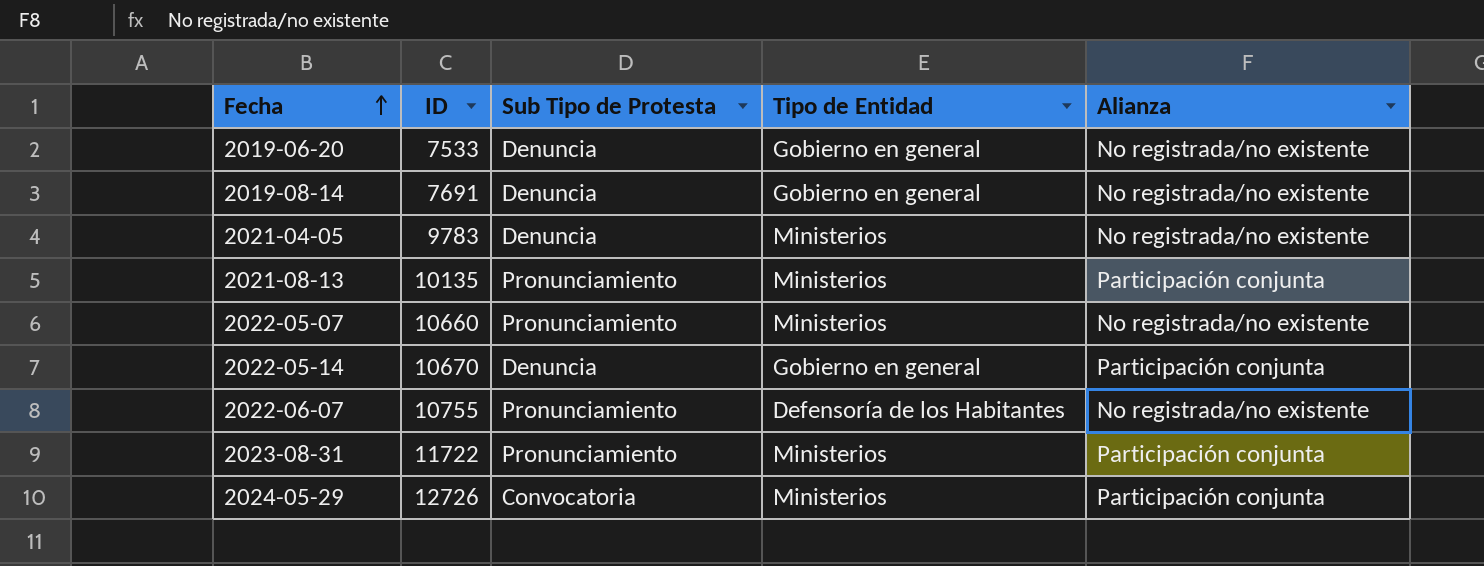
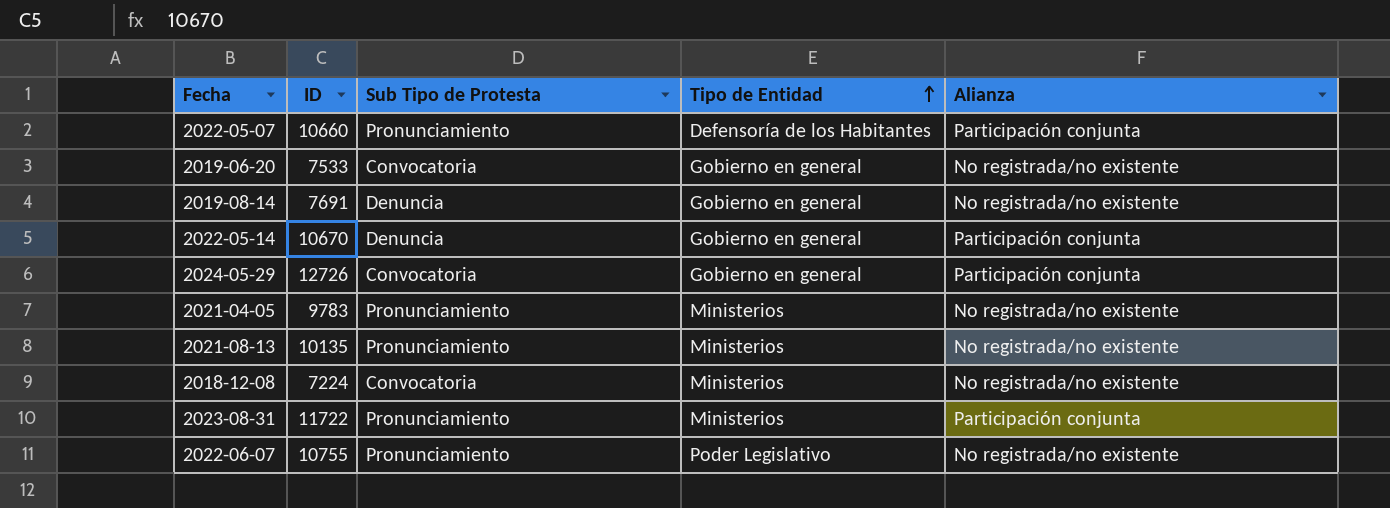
row order: Fecha ascending -> Tipo de Entidad ascending
2022-05-07 | Tipo de Entidad: Ministerios -> Defensoría de los Habitantes
2022-05-07 | Alianza: No registrada/no existente -> Participación conjunta
2019-06-20 | Sub Tipo de Protesta: Denuncia -> Convocatoria
2024-05-29 | Tipo de Entidad: Ministerios -> Gobierno en general
2021-04-05 | Sub Tipo de Protesta: Denuncia -> Pronunciamiento
2021-08-13 | Alianza: Participación conjunta -> No registrada/no existente
row 2018-12-08: none -> 7224 | Convocatoria | Ministerios | No registrada/no existente
2022-06-07 | Tipo de Entidad: Defensoría de los Habitantes -> Poder Legislativo

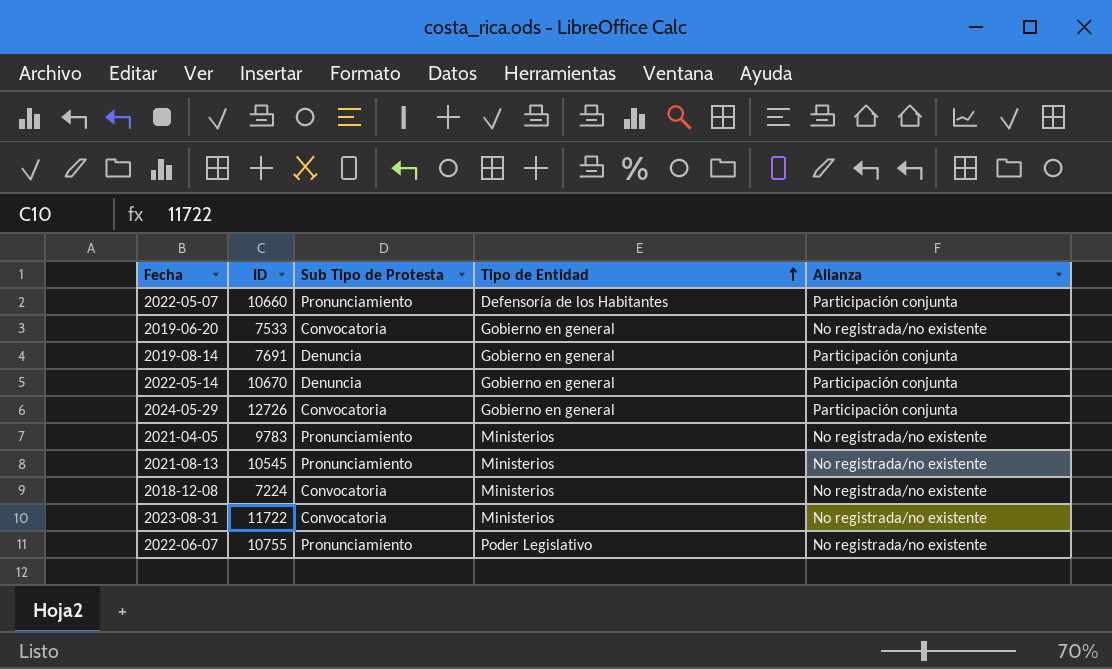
2019-08-14 | Alianza: No registrada/no existente -> Participación conjunta
2021-08-13 | ID: 10135 -> 10545
2023-08-31 | Sub Tipo de Protesta: Pronunciamiento -> Convocatoria
2023-08-31 | Alianza: Participación conjunta -> No registrada/no existente

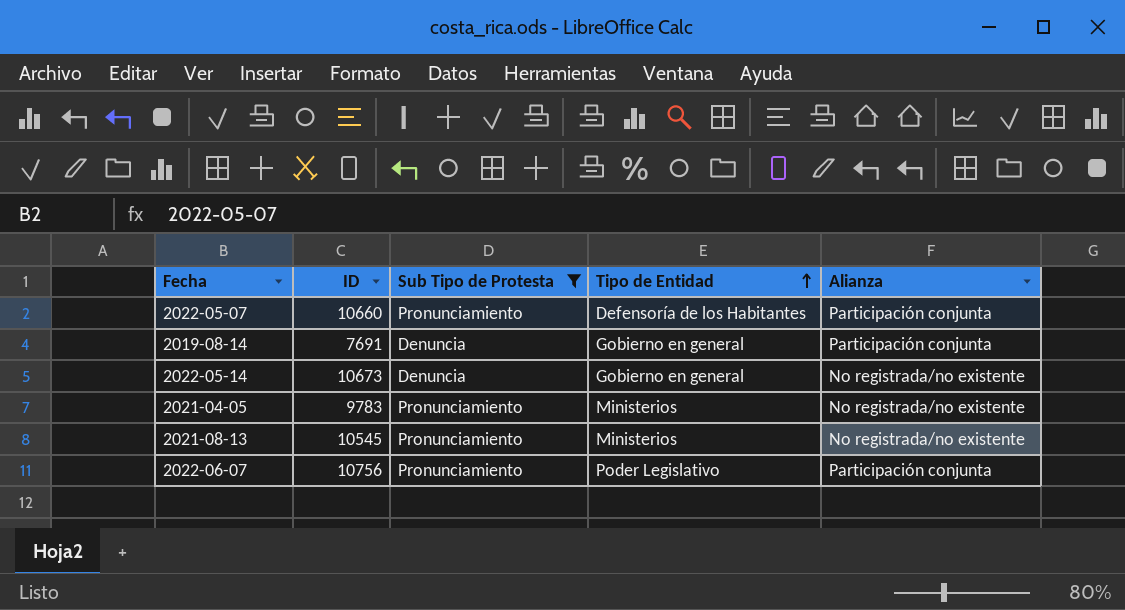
filter: none -> Sub Tipo de Protesta != Convocatoria
2022-05-14 | ID: 10670 -> 10673
2022-05-14 | Alianza: Participación conjunta -> No registrada/no existente
2022-06-07 | ID: 10755 -> 10756
2022-06-07 | Alianza: No registrada/no existente -> Participación conjunta

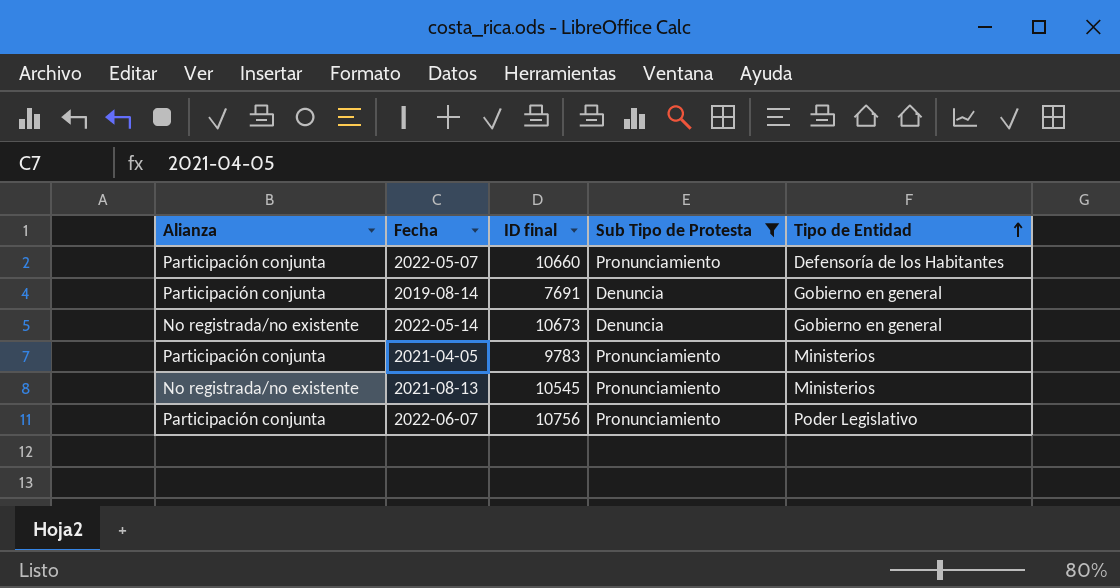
column Alianza | position: 5 -> 1
column name: ID -> ID final
2021-04-05 | Alianza: No registrada/no existente -> Participación conjunta

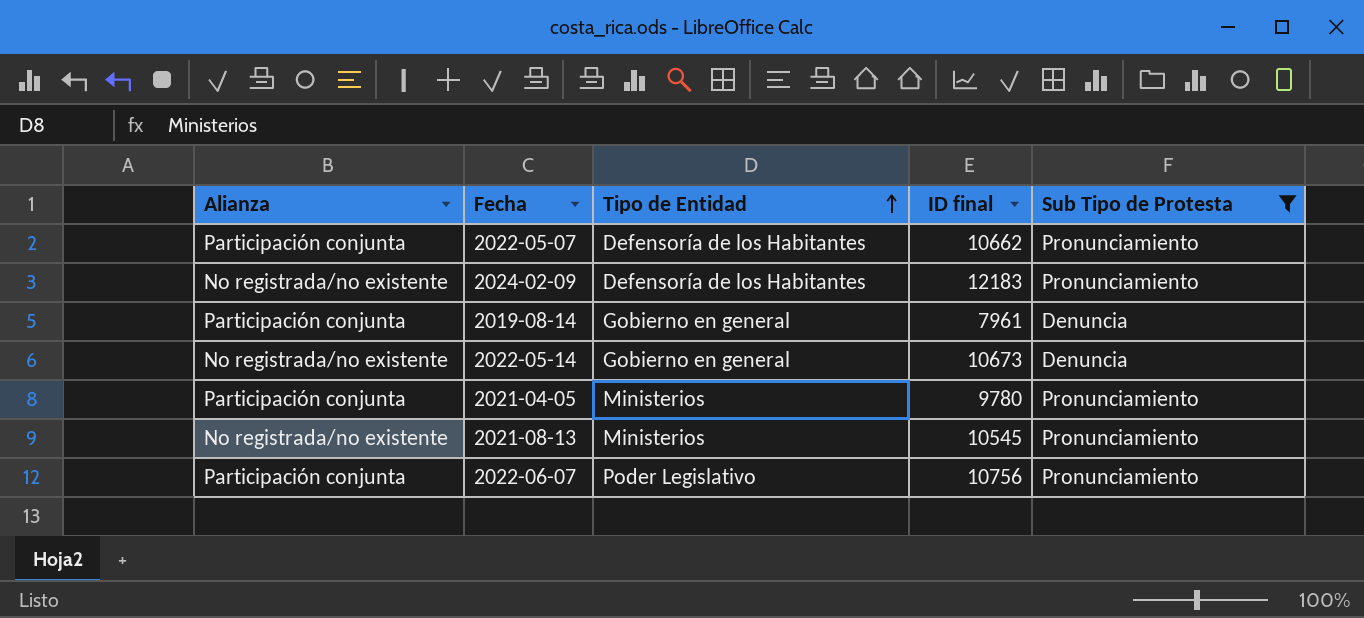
column Tipo de Entidad | position: 5 -> 3
2022-05-07 | ID final: 10660 -> 10662
row 2024-02-09: none -> No registrada/no existente | Defensoría de los Habitantes | 12183 | Pronunciamiento
2019-08-14 | ID final: 7691 -> 7961
2021-04-05 | ID final: 9783 -> 9780

